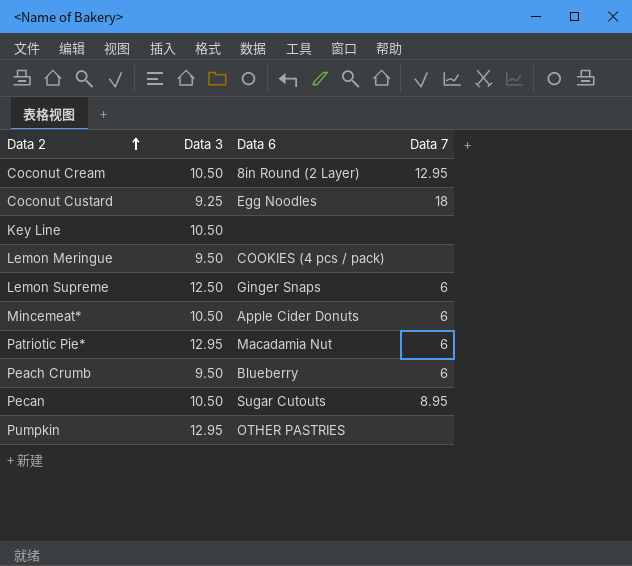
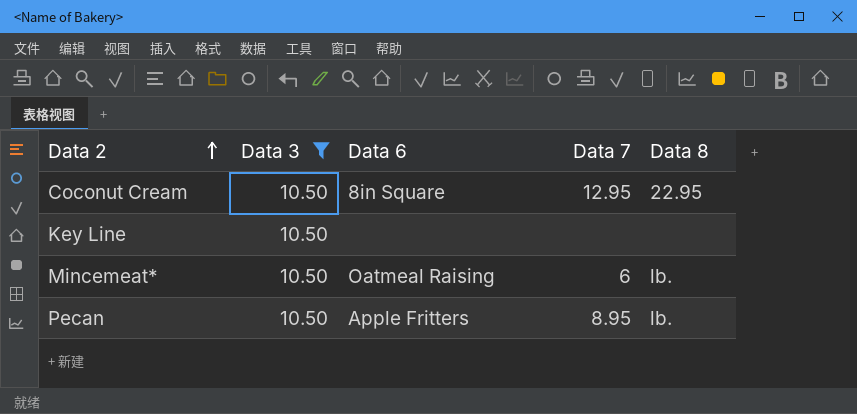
filter: none -> Data 3 = 10.50
column Data 8 | position: none -> 5
Coconut Cream | Data 6: 8in Round (2 Layer) -> 8in Square
Mincemeat* | Data 6: Apple Cider Donuts -> Oatmeal Raising
Pecan | Data 6: Sugar Cutouts -> Apple Fritters

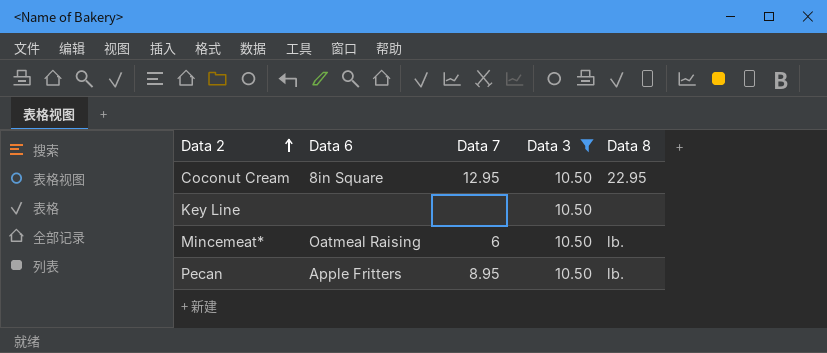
column Data 3 | position: 2 -> 4

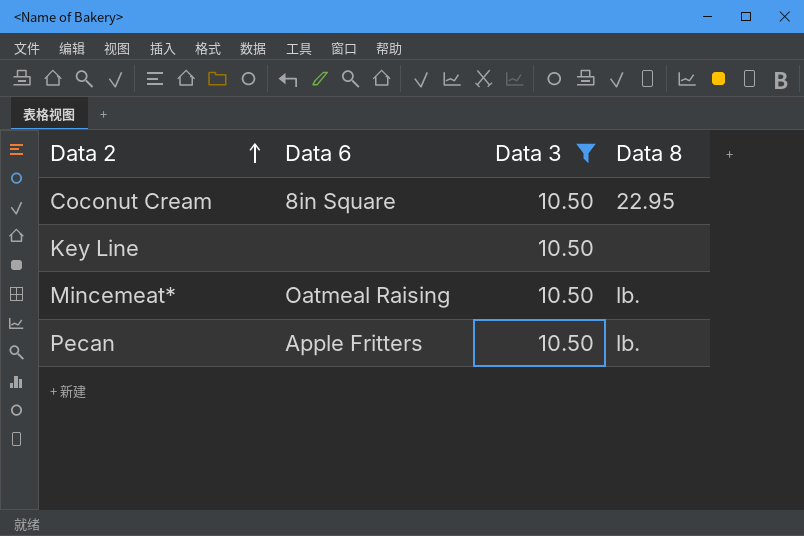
column Data 7 | position: 3 -> none

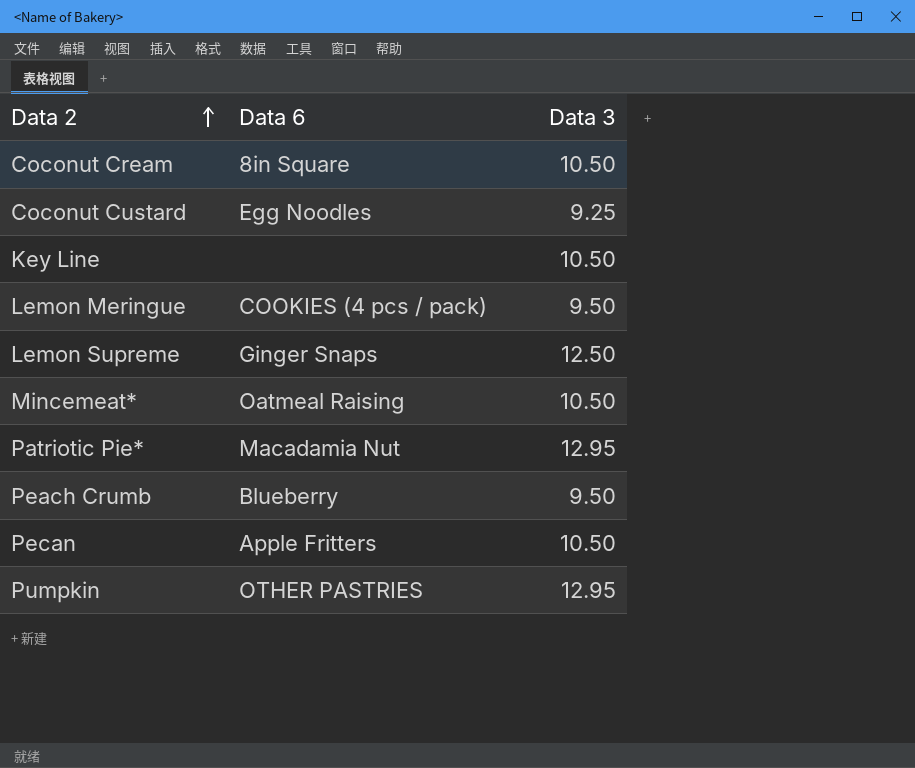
filter: Data 3 = 10.50 -> none
column Data 8 | position: 4 -> none

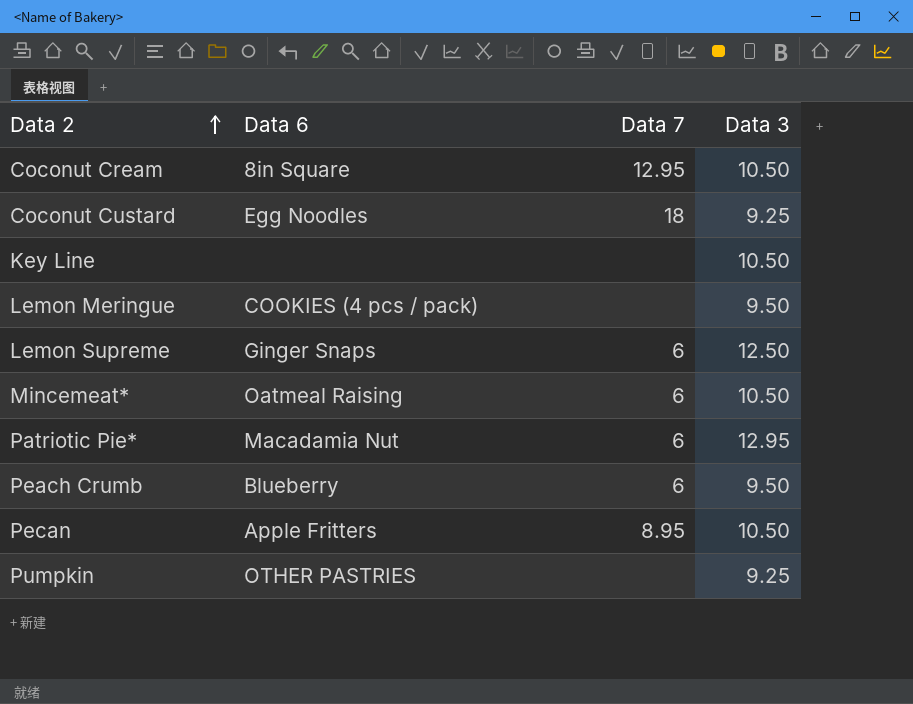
column Data 7 | position: none -> 3
Pumpkin | Data 3: 12.95 -> 9.25

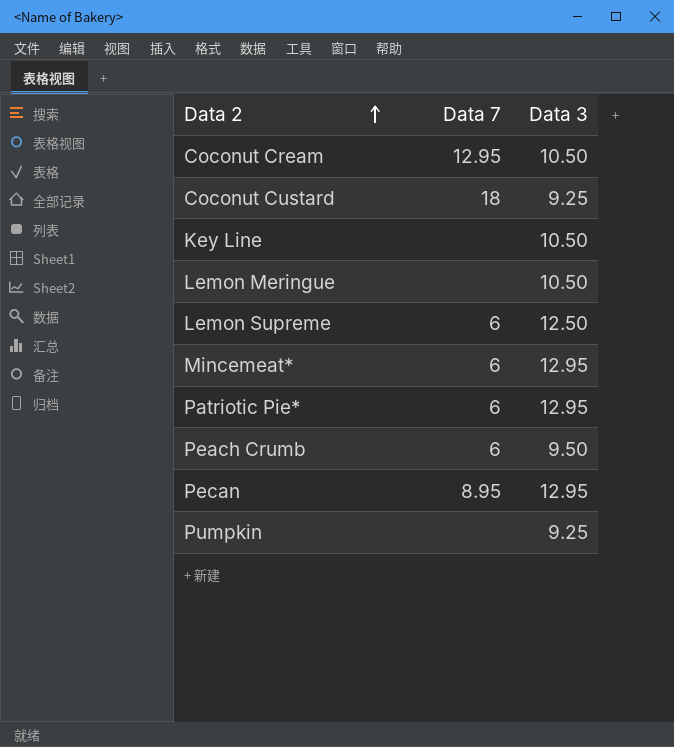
column Data 6 | position: 2 -> none
Lemon Meringue | Data 3: 9.50 -> 10.50
Mincemeat* | Data 3: 10.50 -> 12.95
Pecan | Data 3: 10.50 -> 12.95

